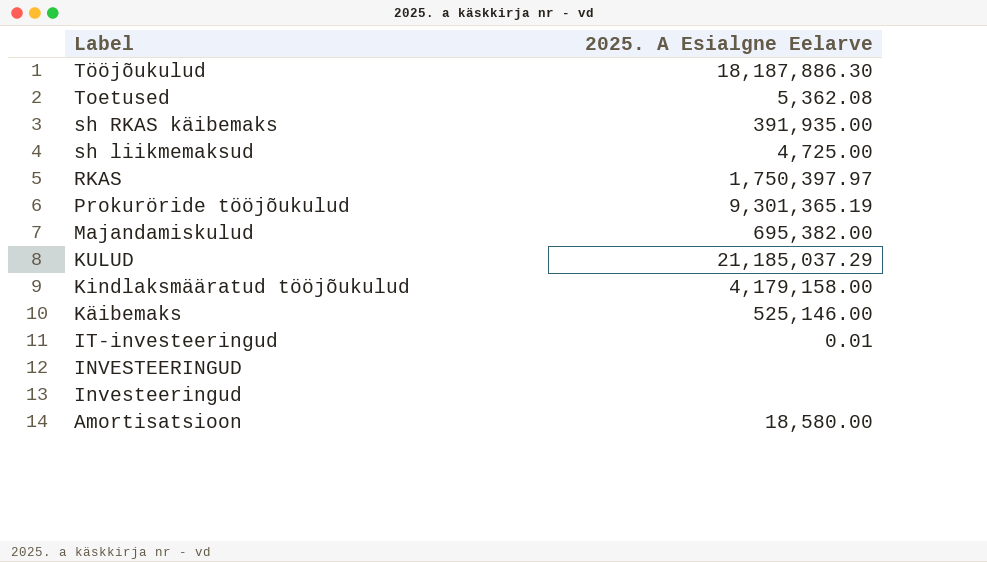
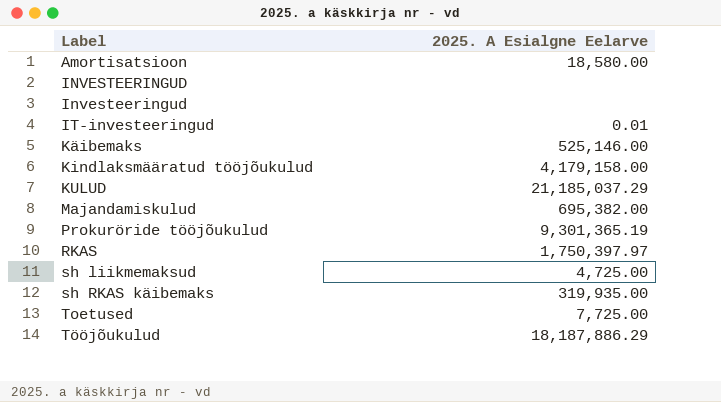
row order: Label descending -> Label ascending
sh RKAS käibemaks | 2025. A Esialgne Eelarve: 391,935.00 -> 319,935.00
Toetused | 2025. A Esialgne Eelarve: 5,362.08 -> 7,725.00
Tööjõukulud | 2025. A Esialgne Eelarve: 18,187,886.30 -> 18,187,886.29

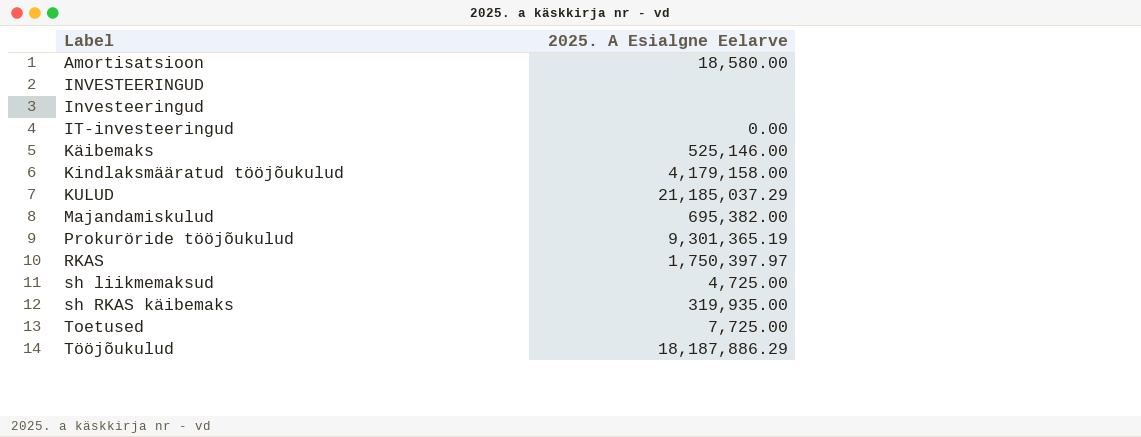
IT-investeeringud | 2025. A Esialgne Eelarve: 0.01 -> 0.00

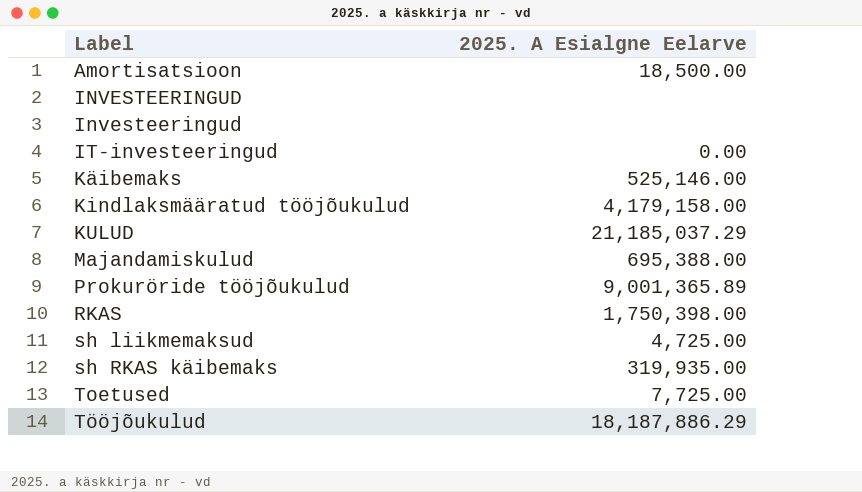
Amortisatsioon | 2025. A Esialgne Eelarve: 18,580.00 -> 18,500.00
Majandamiskulud | 2025. A Esialgne Eelarve: 695,382.00 -> 695,388.00
Prokuröride tööjõukulud | 2025. A Esialgne Eelarve: 9,301,365.19 -> 9,001,365.89
RKAS | 2025. A Esialgne Eelarve: 1,750,397.97 -> 1,750,398.00

